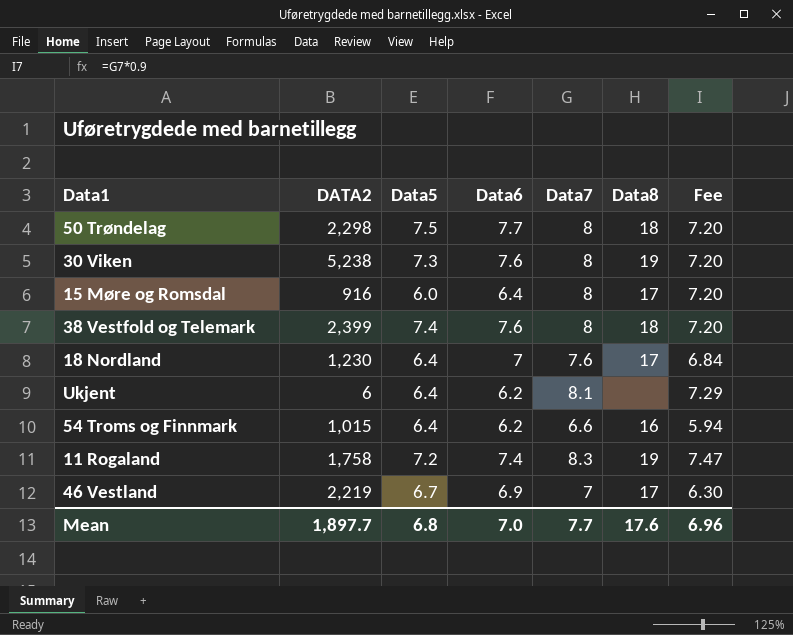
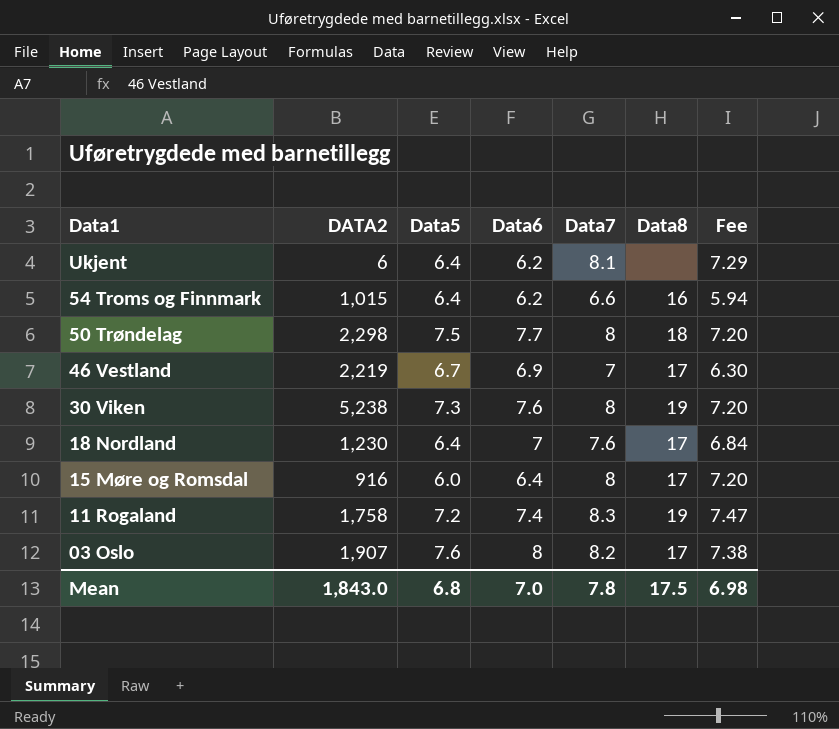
row order: none -> Data1 descending
row 38 Vestfold og Telemark: 2,399 | 7.4 | 7.6 | 8 | 18 | 7.20 -> none
row 03 Oslo: none -> 1,907 | 7.6 | 8 | 8.2 | 17 | 7.38
Mean | DATA2: 1,897.7 -> 1,843.0
Mean | Data7: 7.7 -> 7.8
Mean | Data8: 17.6 -> 17.5
Mean | Fee: 6.96 -> 6.98

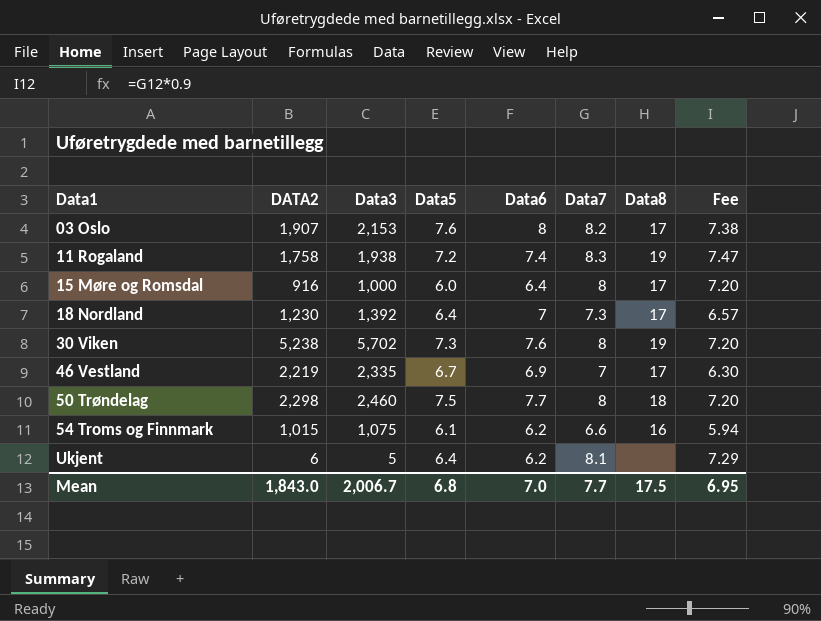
row order: Data1 descending -> Data1 ascending
column Data3 | position: none -> 3
18 Nordland | Data7: 7.6 -> 7.3
18 Nordland | Fee: 6.84 -> 6.57
54 Troms og Finnmark | Data5: 6.4 -> 6.1
Mean | Data7: 7.8 -> 7.7
Mean | Fee: 6.98 -> 6.95

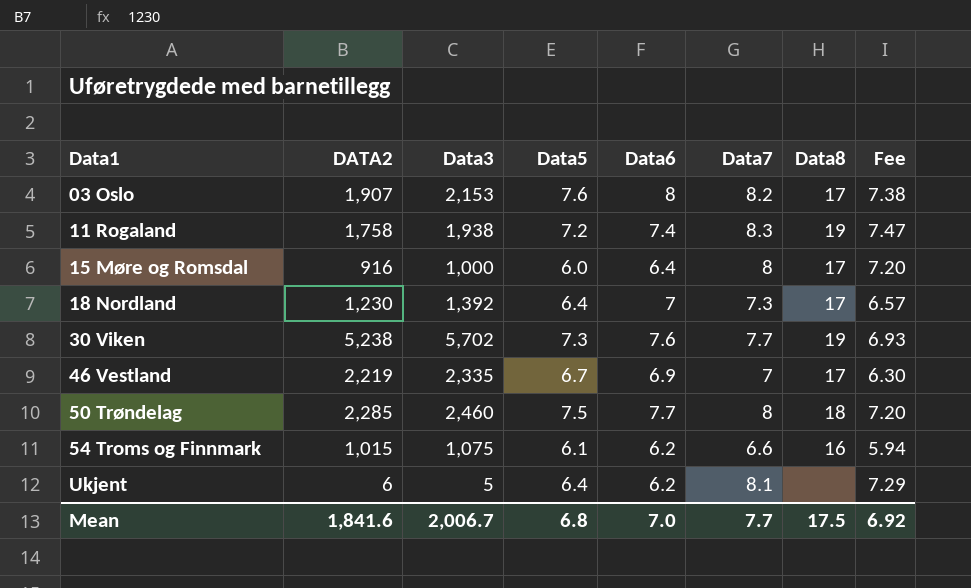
30 Viken | Data7: 8 -> 7.7
30 Viken | Fee: 7.20 -> 6.93
50 Trøndelag | DATA2: 2,298 -> 2,285
Mean | DATA2: 1,843.0 -> 1,841.6
Mean | Fee: 6.95 -> 6.92

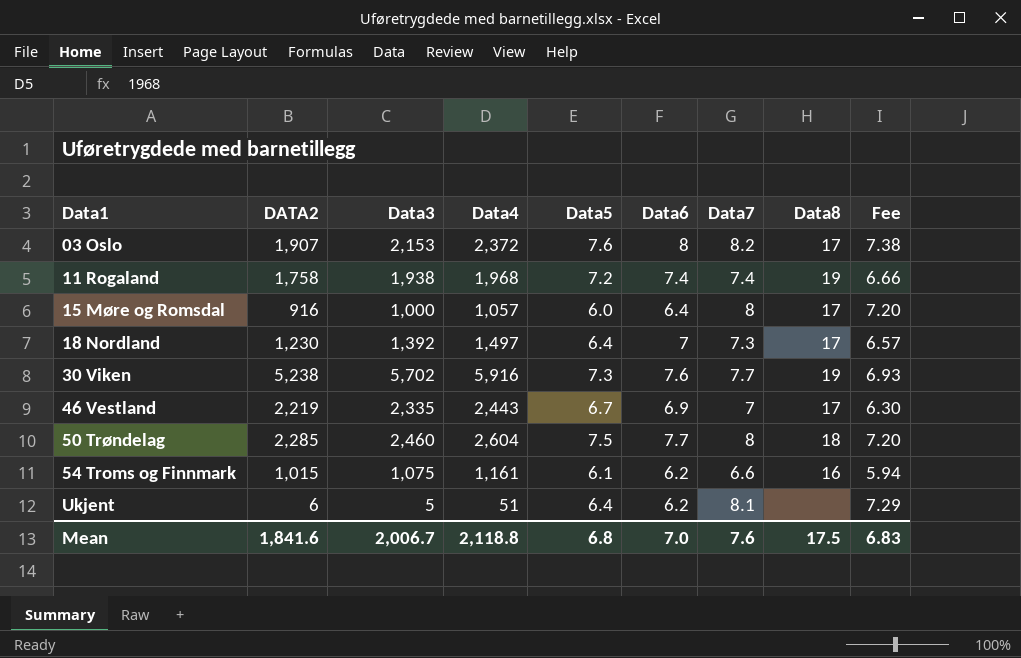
column Data4 | position: none -> 4
11 Rogaland | Data7: 8.3 -> 7.4
11 Rogaland | Fee: 7.47 -> 6.66
Mean | Data7: 7.7 -> 7.6
Mean | Fee: 6.92 -> 6.83

